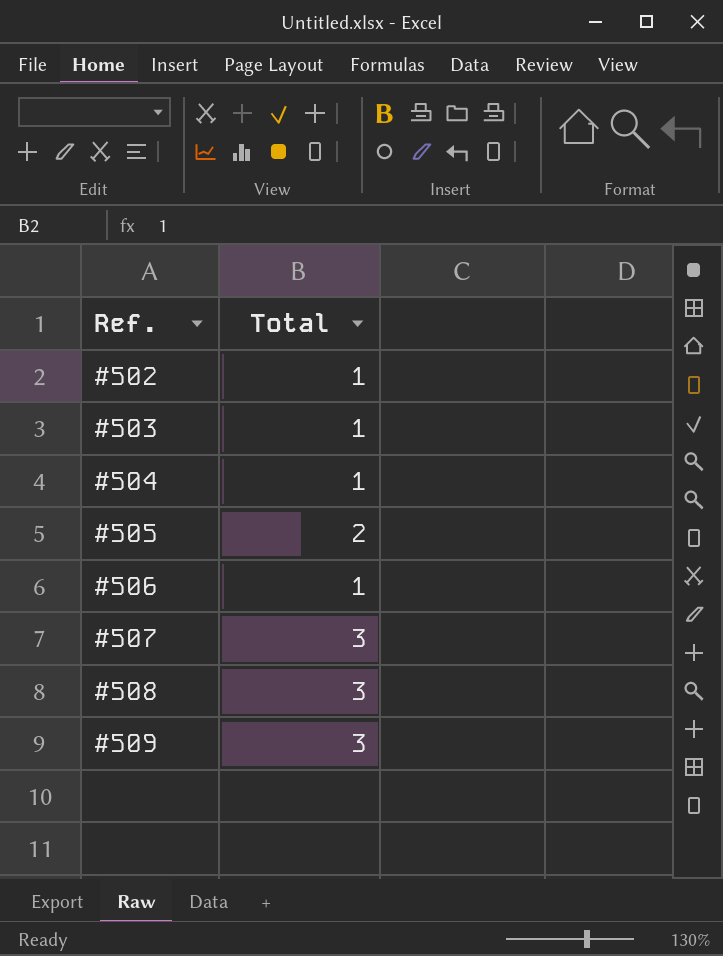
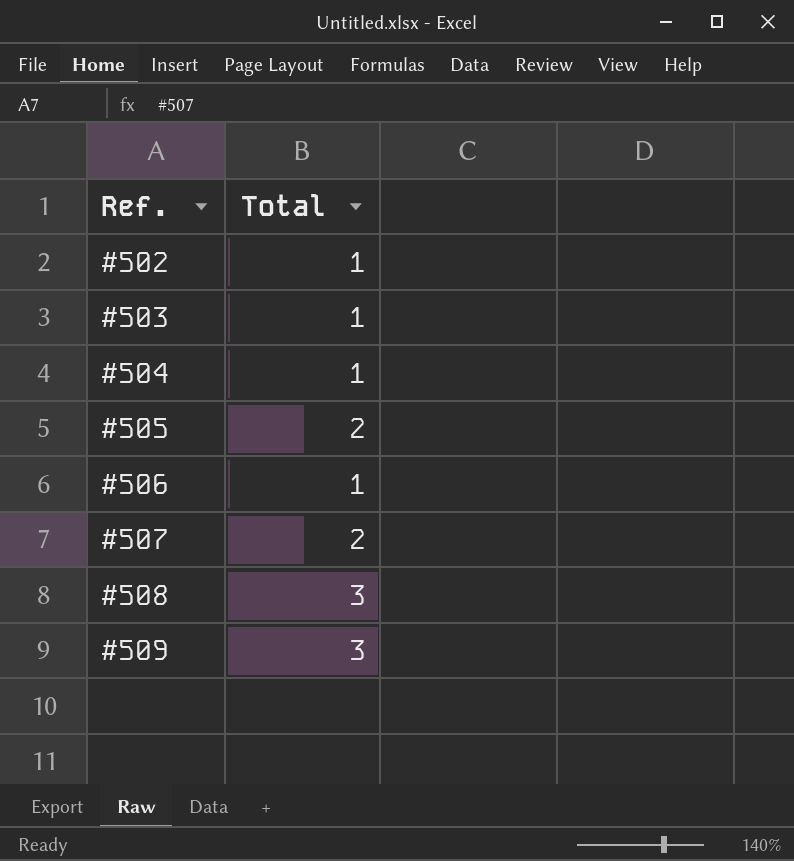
#507 | Total: 3 -> 2

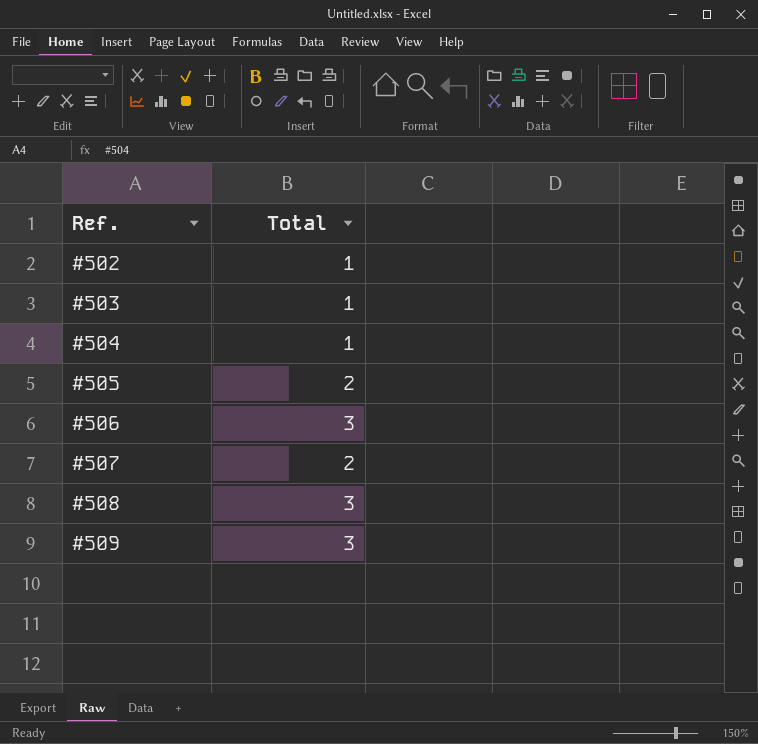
#506 | Total: 1 -> 3

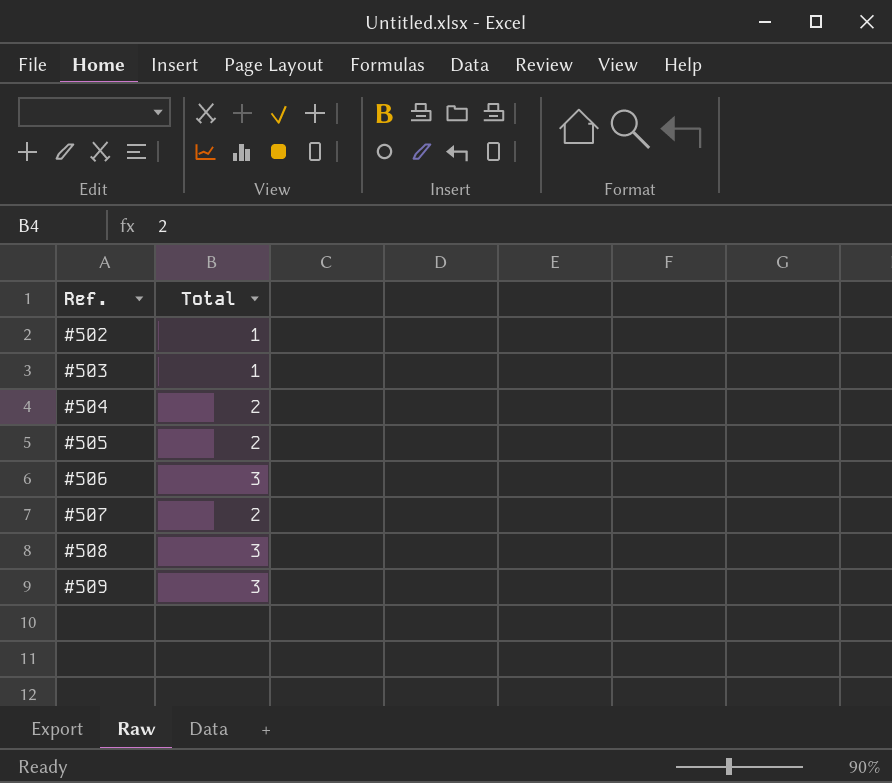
#504 | Total: 1 -> 2

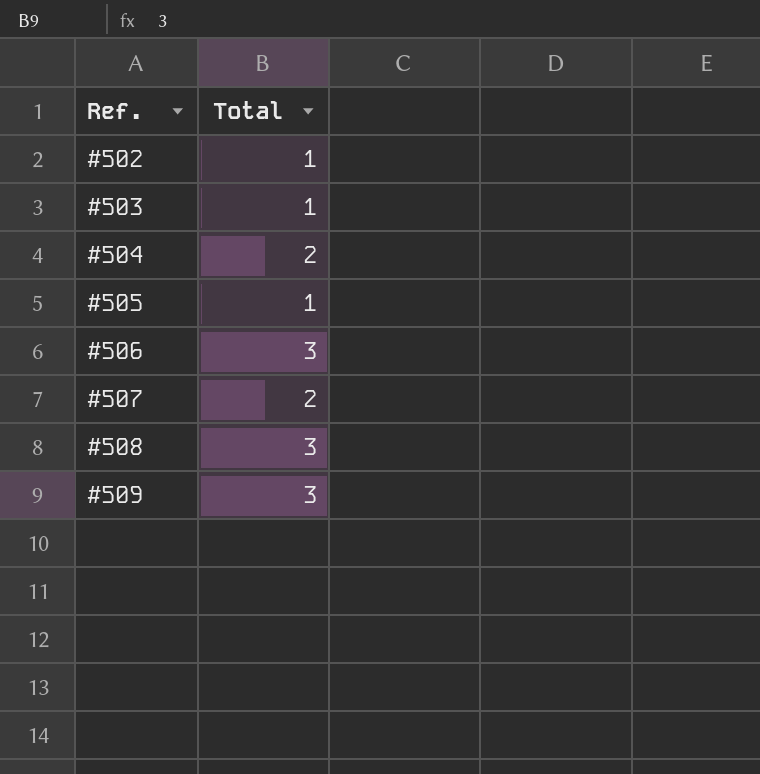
#505 | Total: 2 -> 1

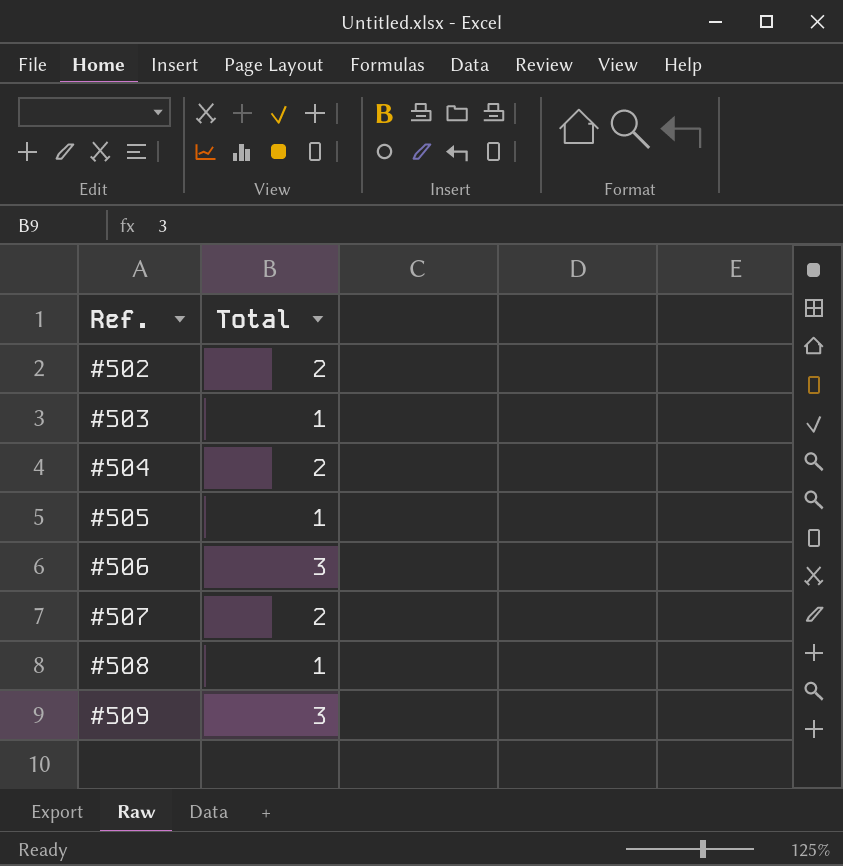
#502 | Total: 1 -> 2
#508 | Total: 3 -> 1

